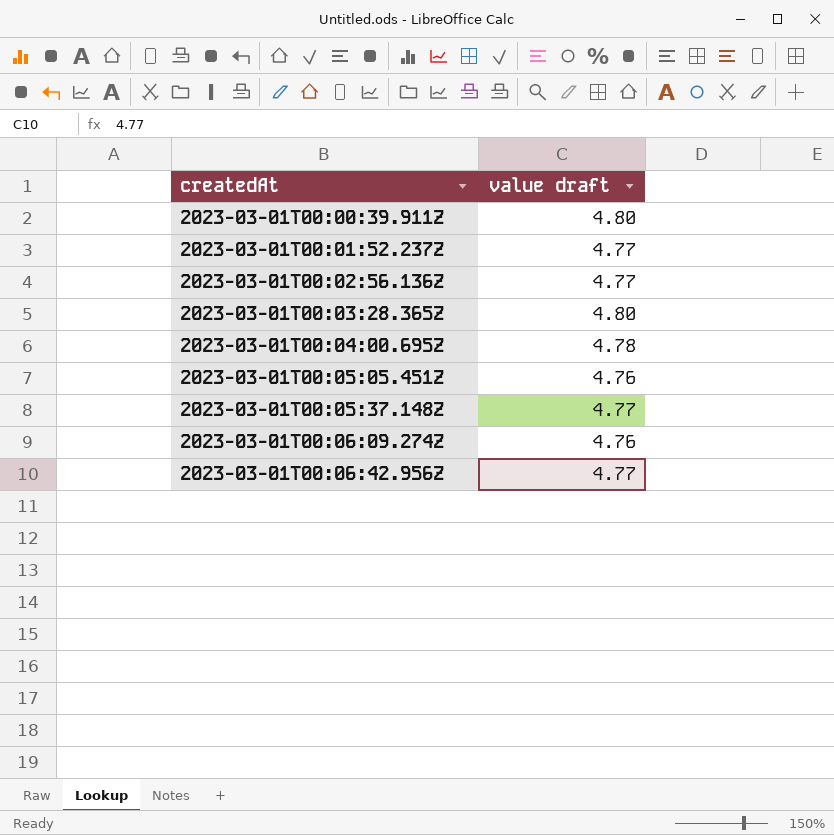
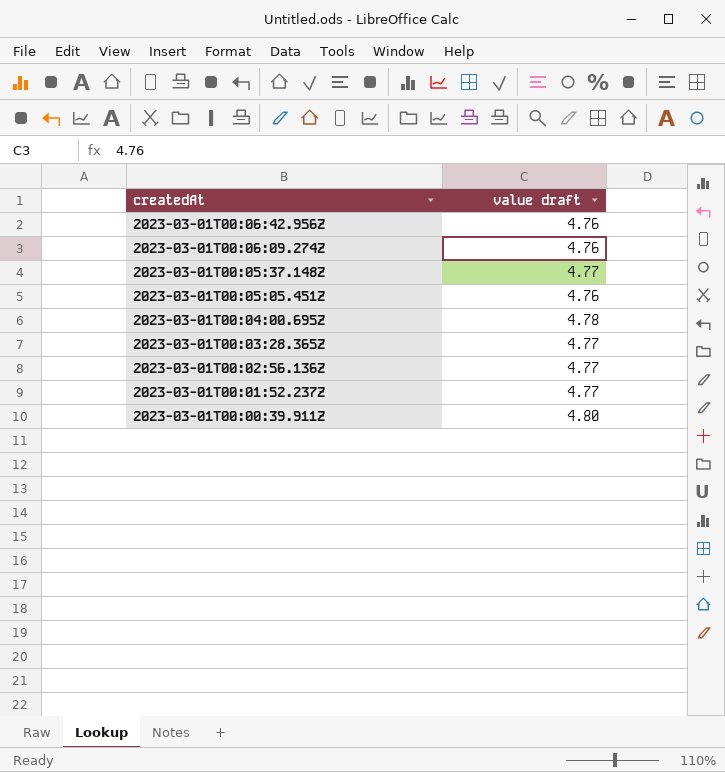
row order: createdAt ascending -> createdAt descending
2023-03-01T00:06:42.956Z | value draft: 4.77 -> 4.76
2023-03-01T00:03:28.365Z | value draft: 4.80 -> 4.77

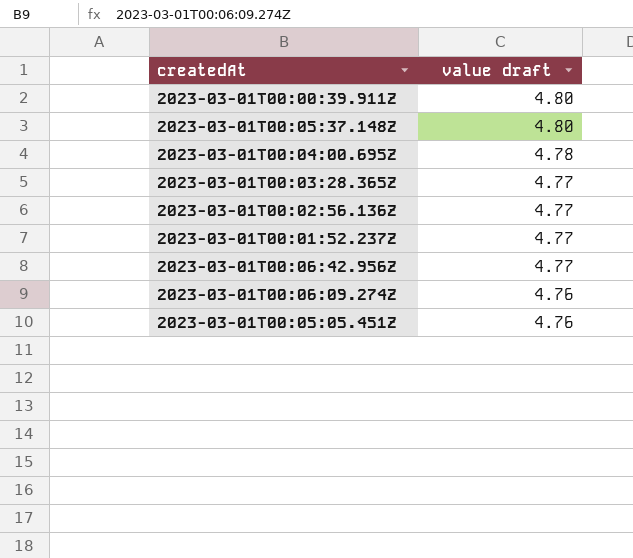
row order: createdAt descending -> value draft descending
2023-03-01T00:05:37.148Z | value draft: 4.77 -> 4.80
2023-03-01T00:06:42.956Z | value draft: 4.76 -> 4.77

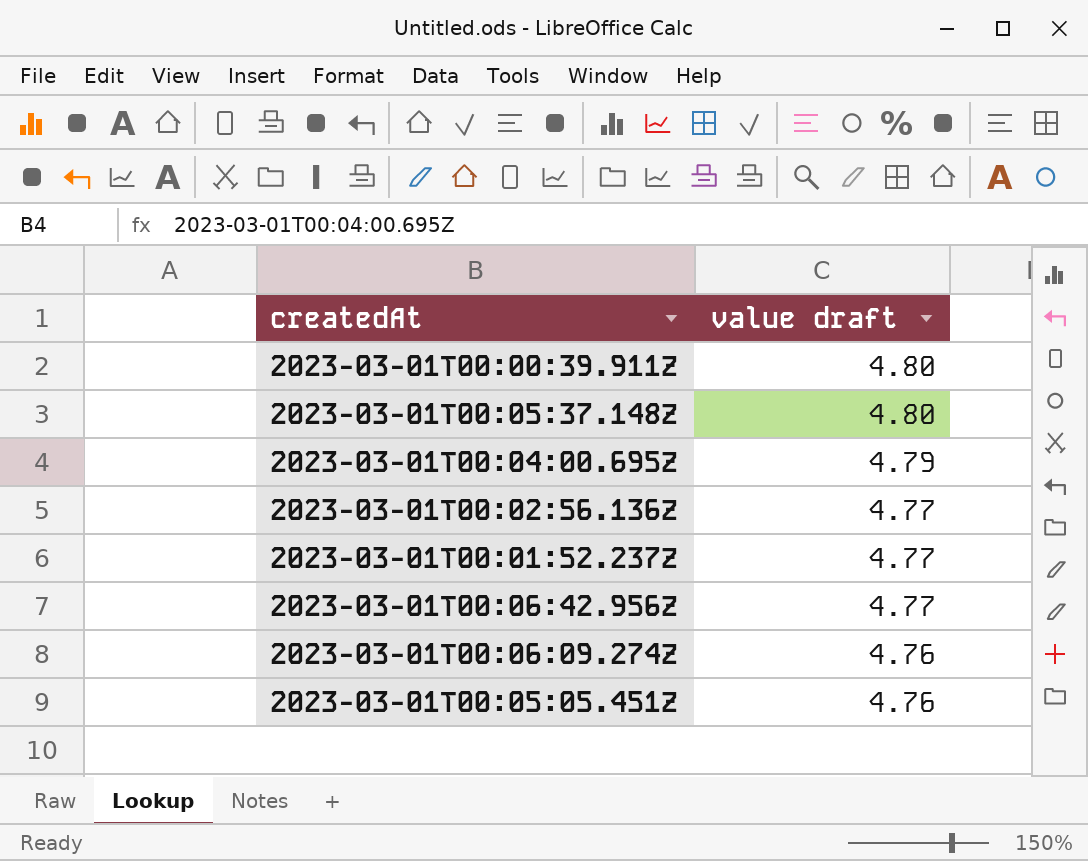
row 2023-03-01T00:03:28.365Z: 4.77 -> none
2023-03-01T00:04:00.695Z | value draft: 4.78 -> 4.79

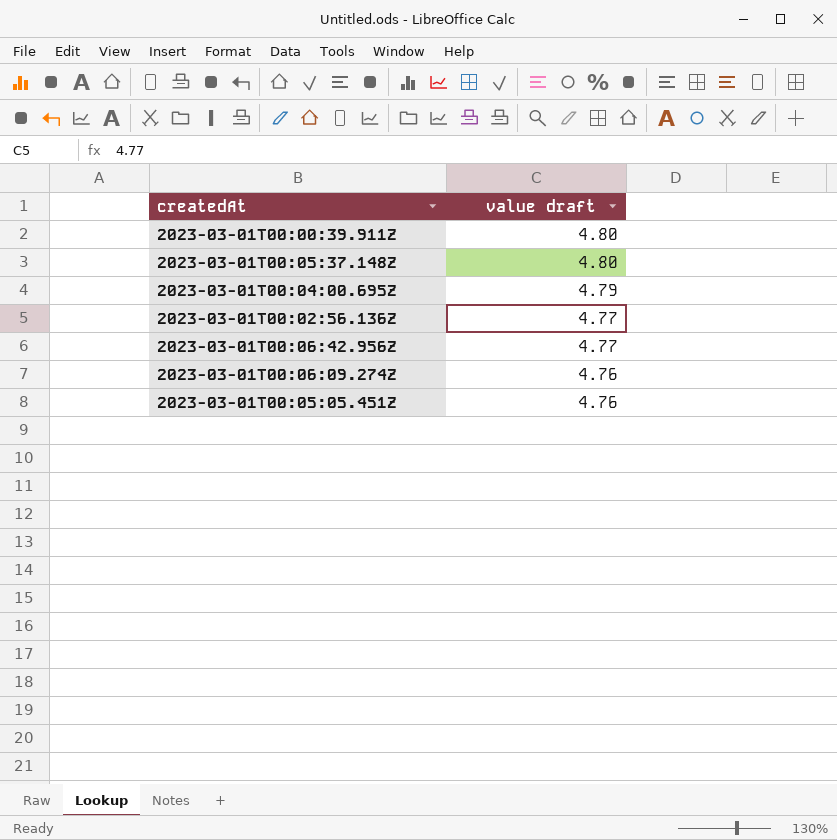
row 2023-03-01T00:01:52.237Z: 4.77 -> none

